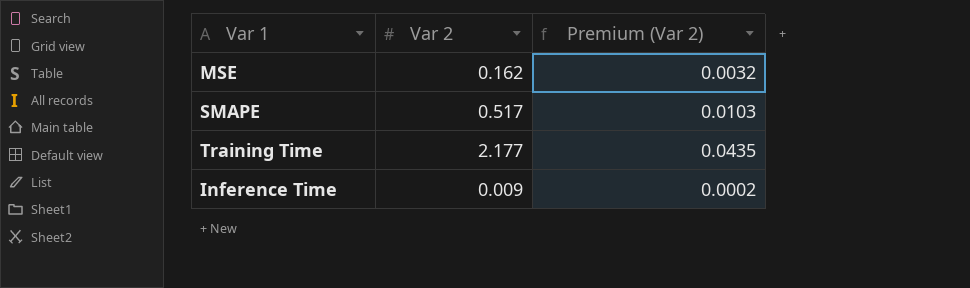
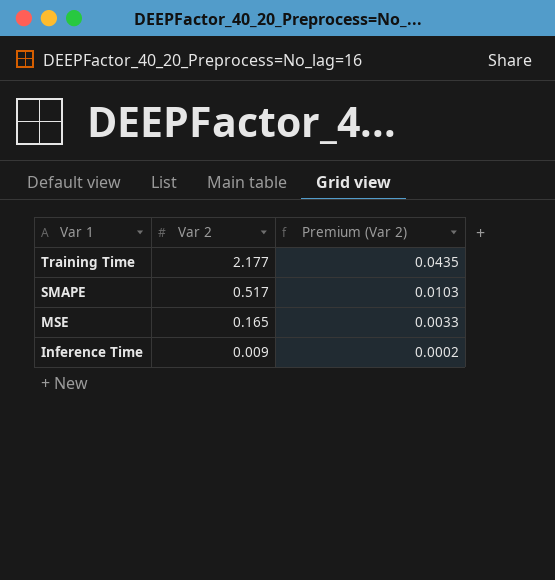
row order: none -> Var 1 descending
MSE | Var 2: 0.162 -> 0.165
MSE | Premium (Var 2): 0.0032 -> 0.0033

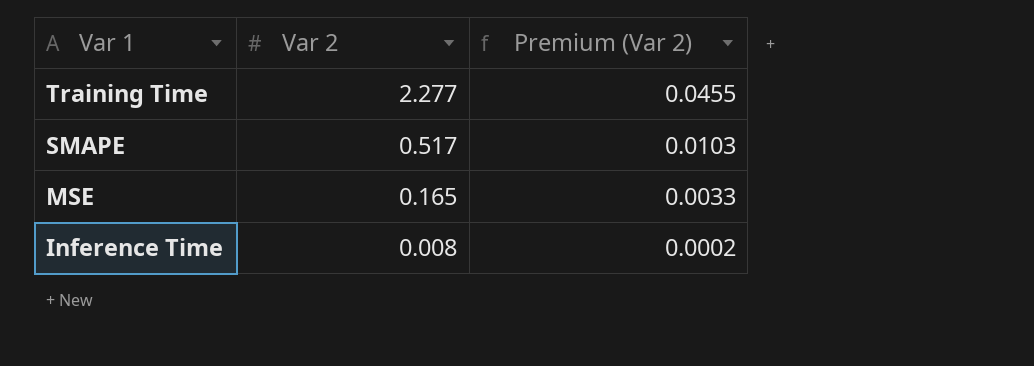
Training Time | Var 2: 2.177 -> 2.277
Training Time | Premium (Var 2): 0.0435 -> 0.0455
Inference Time | Var 2: 0.009 -> 0.008

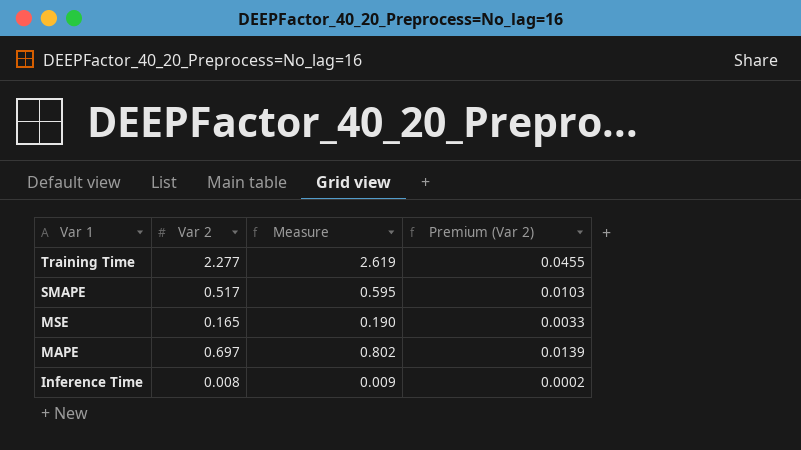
column Measure | formula: none -> [Var 2] * 1.15
row MAPE: none -> 0.697 | 0.802 | 0.0139

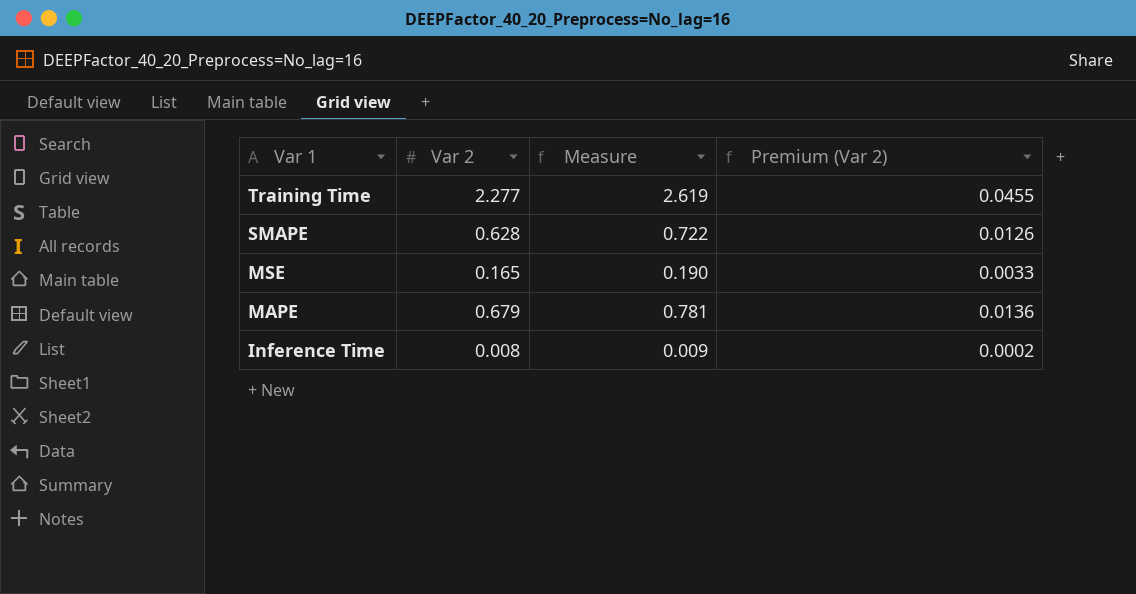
SMAPE | Var 2: 0.517 -> 0.628
SMAPE | Measure: 0.595 -> 0.722
SMAPE | Premium (Var 2): 0.0103 -> 0.0126
MAPE | Var 2: 0.697 -> 0.679
MAPE | Measure: 0.802 -> 0.781
MAPE | Premium (Var 2): 0.0139 -> 0.0136

